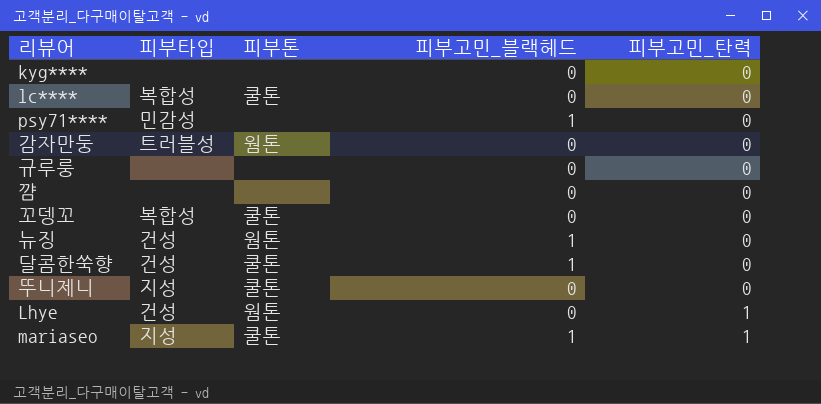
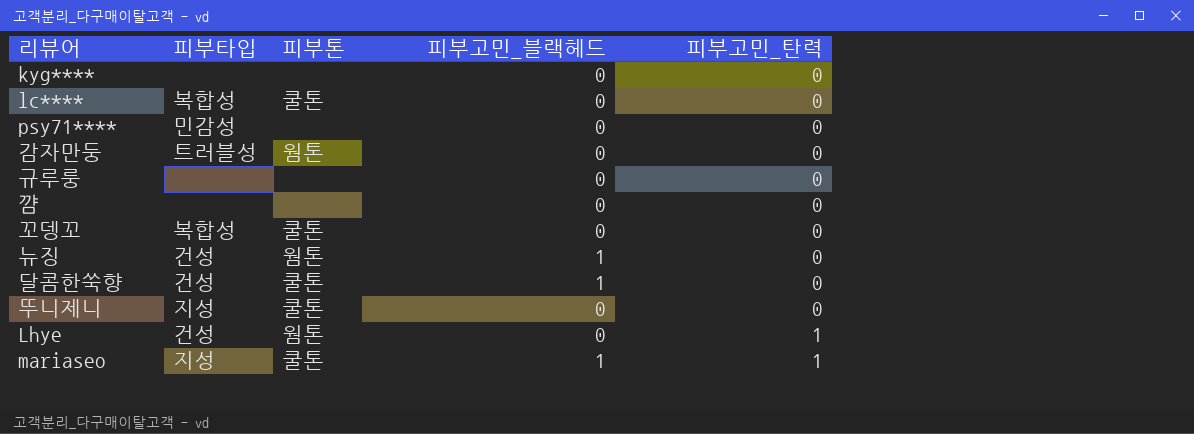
psy71**** | 피부고민_블랙헤드: 1 -> 0

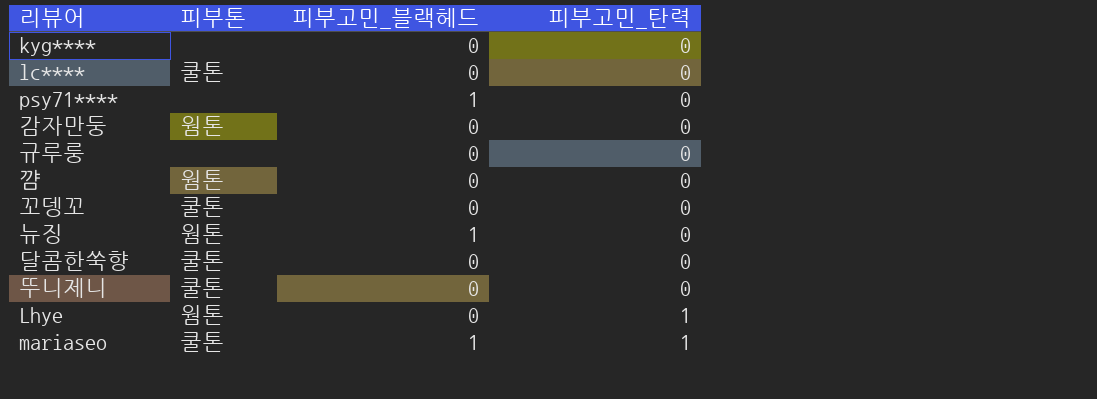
column 피부타입 | position: 2 -> none
psy71**** | 피부고민_블랙헤드: 0 -> 1
꺔 | 피부톤: none -> 웜톤
달콤한쑥향 | 피부고민_블랙헤드: 1 -> 0

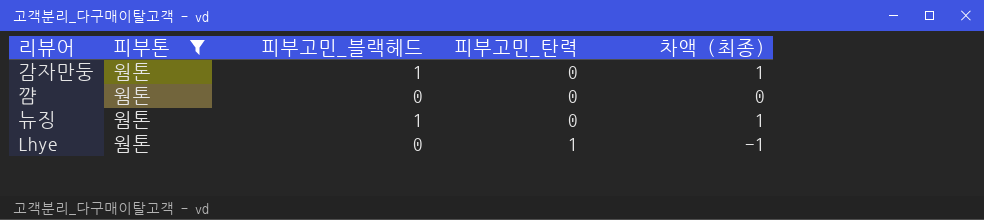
filter: none -> 피부톤 = 웜톤
column 차액 (최종) | formula: none -> [피부고민_블랙헤드] - [피부고민_탄력]
감자만둥 | 피부고민_블랙헤드: 0 -> 1

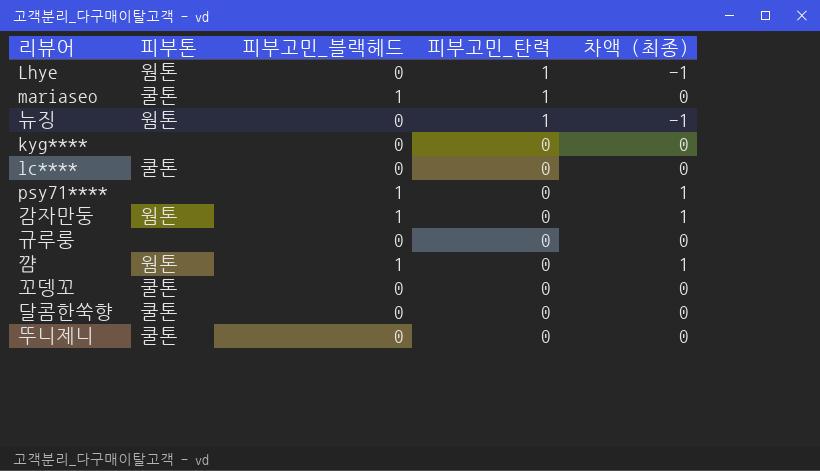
filter: 피부톤 = 웜톤 -> none
row order: 피부고민_탄력 ascending -> 피부고민_탄력 descending
뉴징 | 피부고민_블랙헤드: 1 -> 0
뉴징 | 피부고민_탄력: 0 -> 1
뉴징 | 차액 (최종): 1 -> -1
꺔 | 피부고민_블랙헤드: 0 -> 1
꺔 | 차액 (최종): 0 -> 1

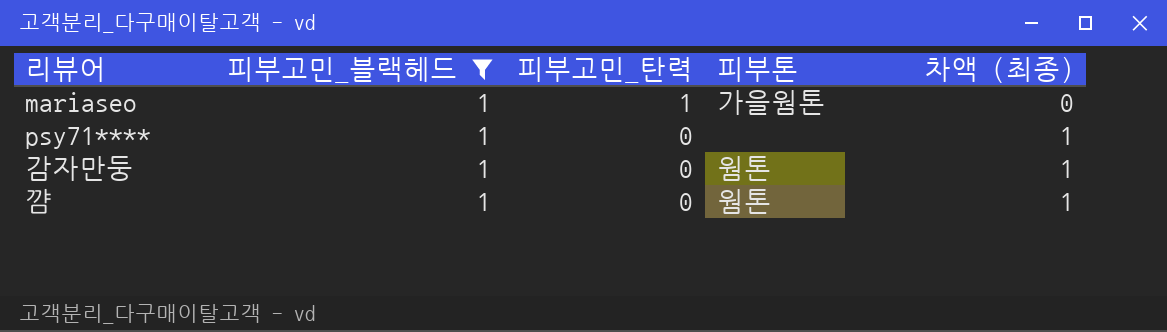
filter: none -> 피부고민_블랙헤드 = 1
column 피부톤 | position: 2 -> 4
mariaseo | 피부톤: 쿨톤 -> 가을웜톤

